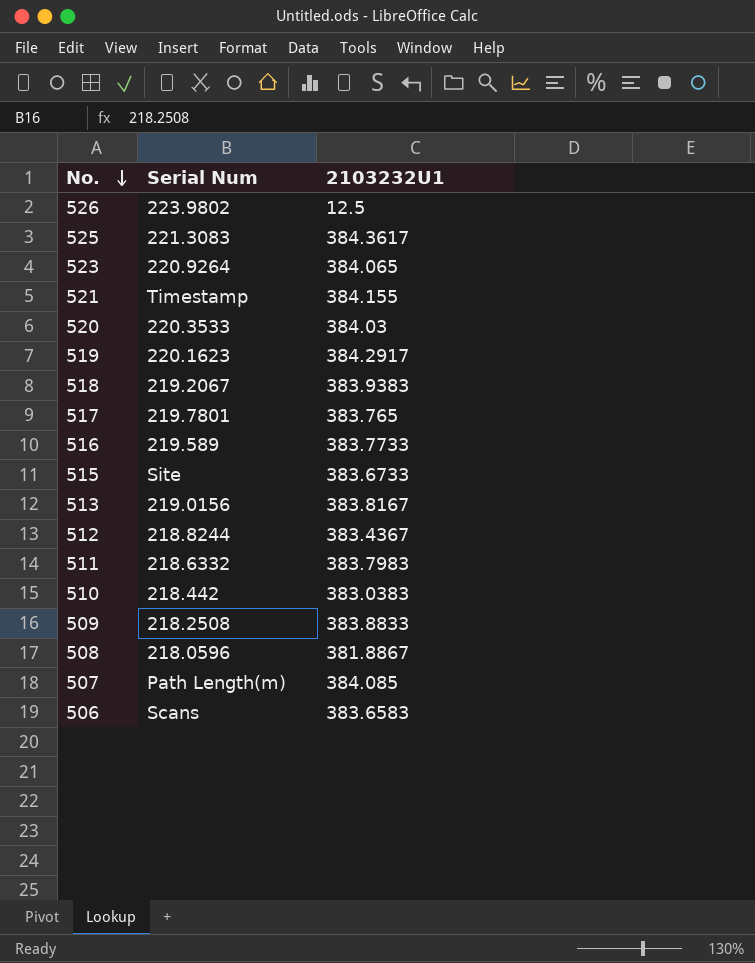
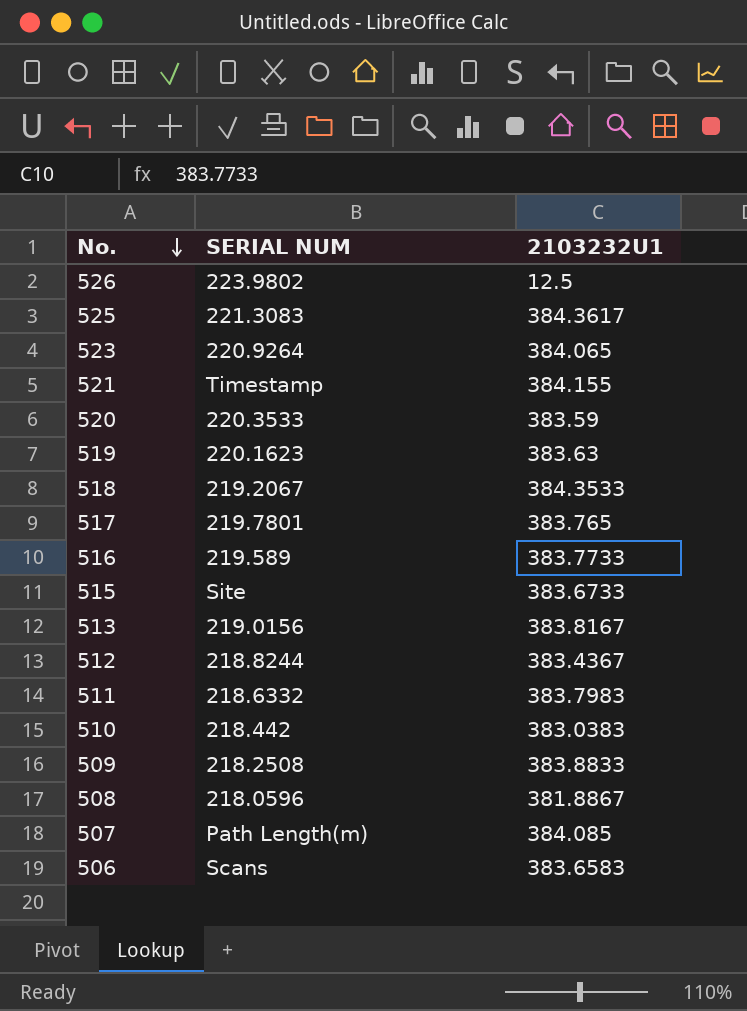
column name: Serial Num -> SERIAL NUM
520 | 2103232U1: 384.03 -> 383.59
519 | 2103232U1: 384.2917 -> 383.63
518 | 2103232U1: 383.9383 -> 384.3533

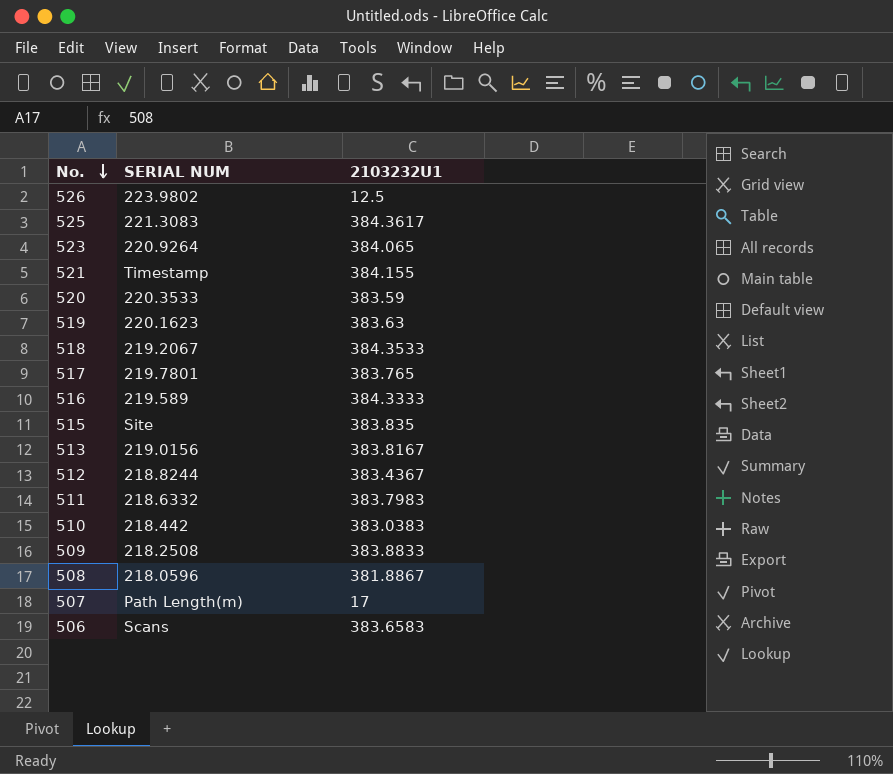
516 | 2103232U1: 383.7733 -> 384.3333
515 | 2103232U1: 383.6733 -> 383.835
507 | 2103232U1: 384.085 -> 17

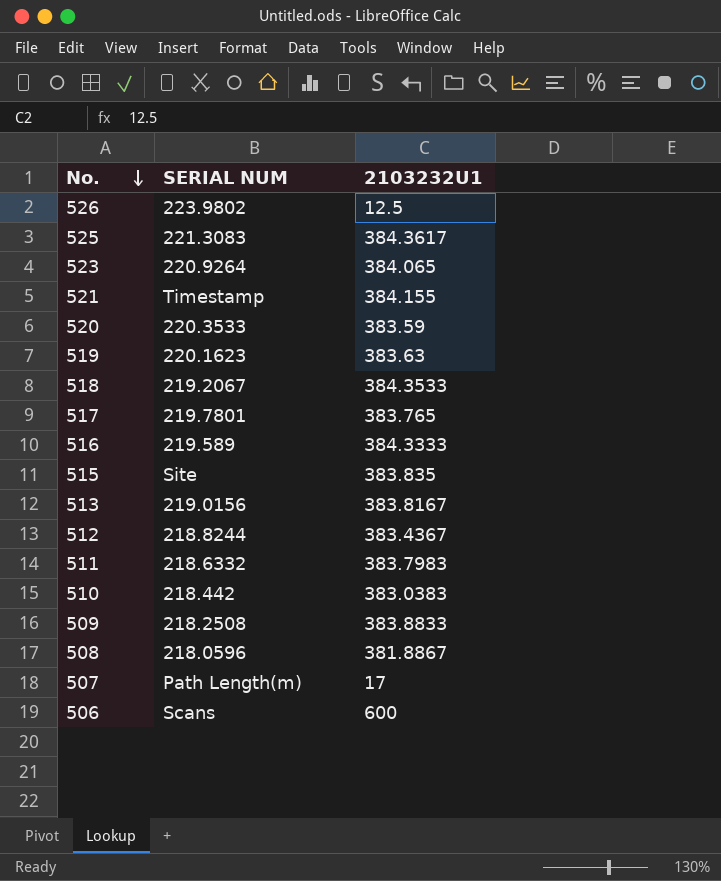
506 | 2103232U1: 383.6583 -> 600

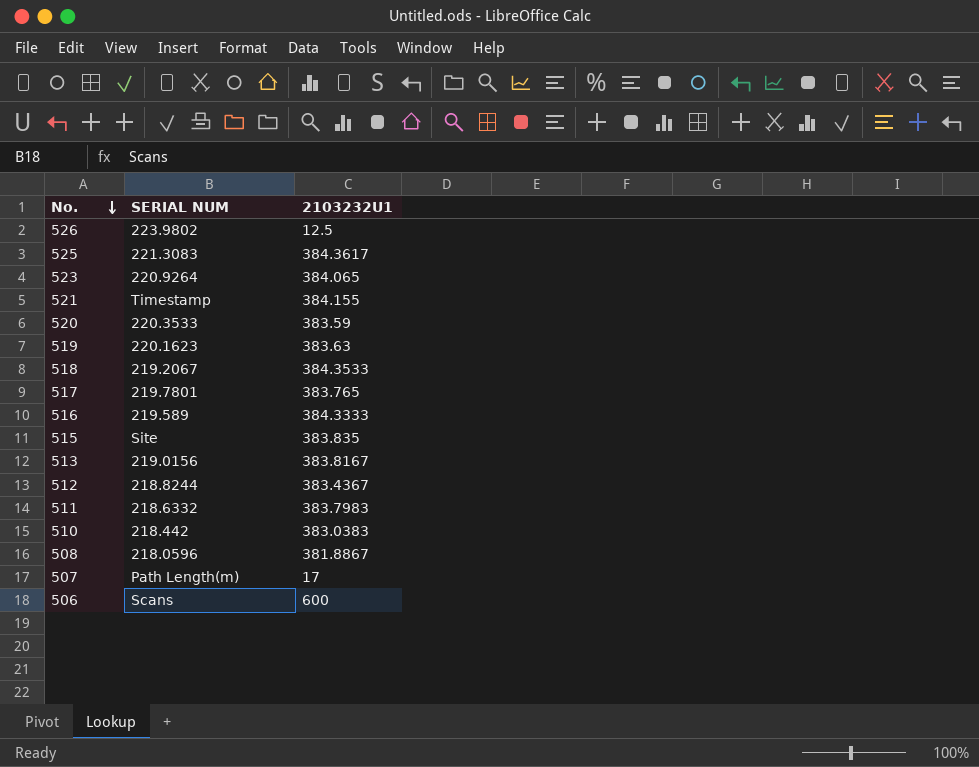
row 509: 218.2508 | 383.8833 -> none

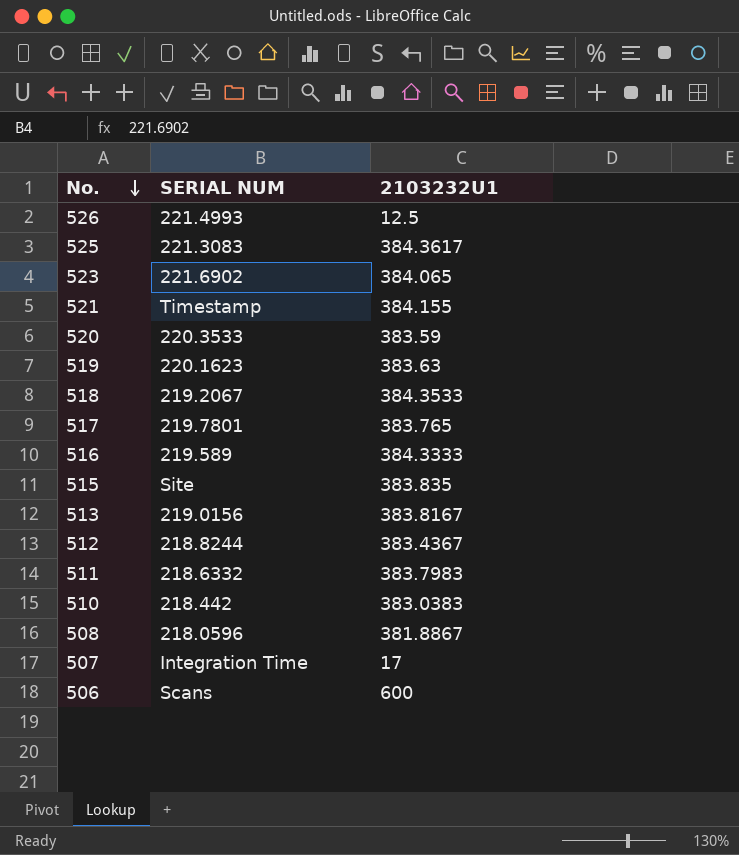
526 | SERIAL NUM: 223.9802 -> 221.4993
523 | SERIAL NUM: 220.9264 -> 221.6902
507 | SERIAL NUM: Path Length(m) -> Integration Time

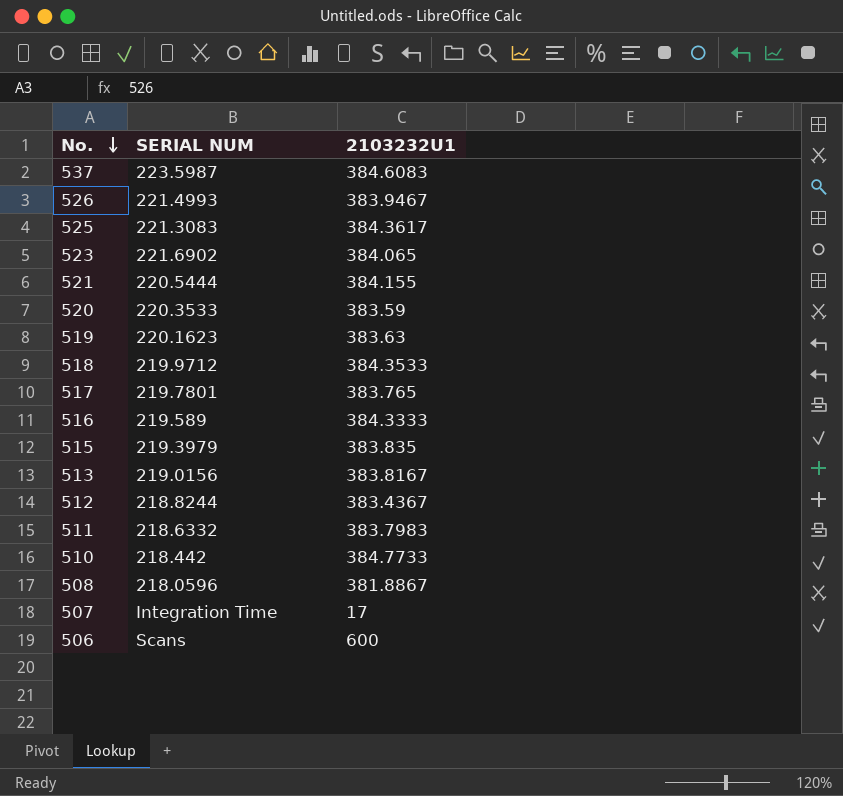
row 537: none -> 223.5987 | 384.6083
526 | 2103232U1: 12.5 -> 383.9467
521 | SERIAL NUM: Timestamp -> 220.5444
518 | SERIAL NUM: 219.2067 -> 219.9712
515 | SERIAL NUM: Site -> 219.3979
510 | 2103232U1: 383.0383 -> 384.7733

